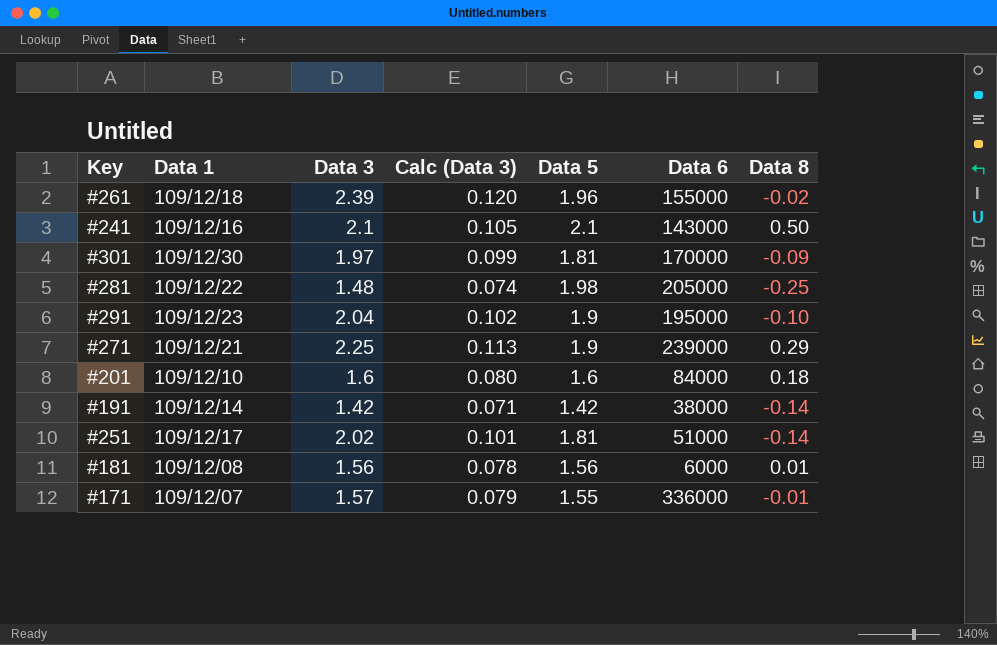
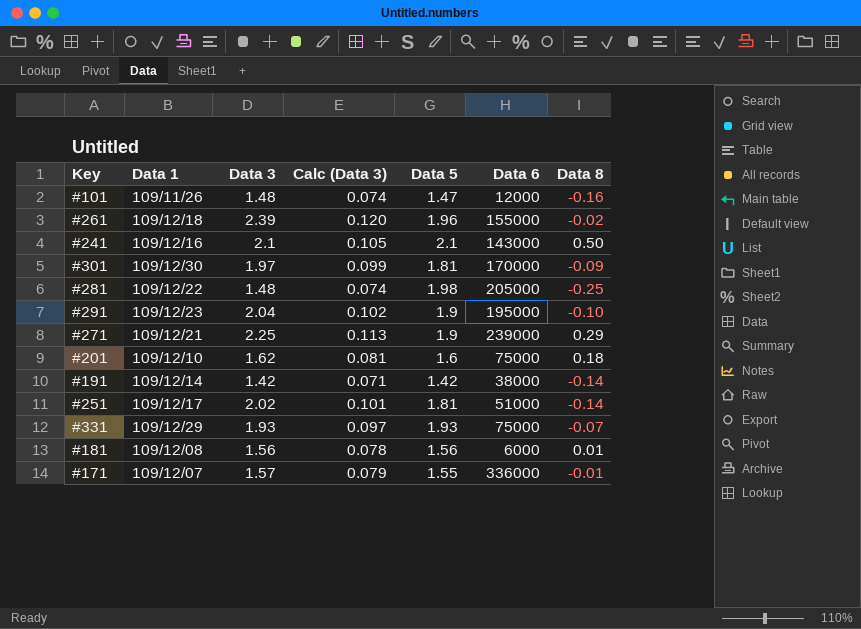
row #101: none -> 109/11/26 | 1.48 | 0.074 | 1.47 | 12000 | -0.16
#201 | Data 3: 1.6 -> 1.62
#201 | Calc (Data 3): 0.080 -> 0.081
#201 | Data 6: 84000 -> 75000
row #331: none -> 109/12/29 | 1.93 | 0.097 | 1.93 | 75000 | -0.07

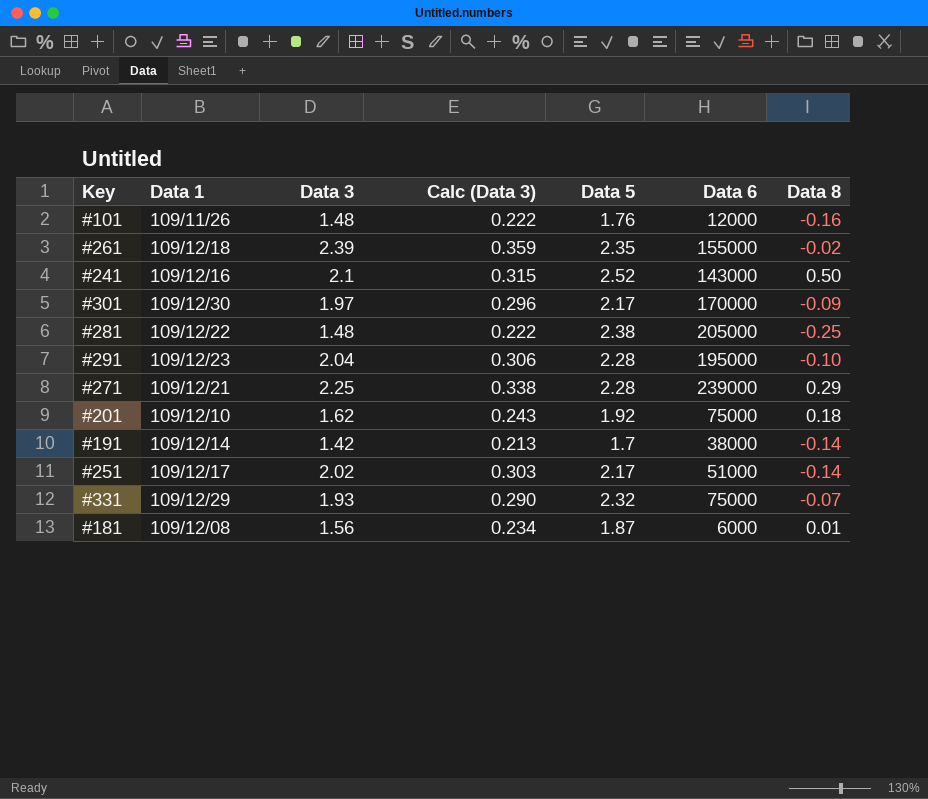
column Calc (Data 3) | formula: [Data 3] * 0.05 -> [Data 3] * 0.15
row #171: 109/12/07 | 1.57 | 0.079 | 1.55 | 336000 | -0.01 -> none
#101 | Data 5: 1.47 -> 1.76
#261 | Data 5: 1.96 -> 2.35
#241 | Data 5: 2.1 -> 2.52
#301 | Data 5: 1.81 -> 2.17
#281 | Data 5: 1.98 -> 2.38
#291 | Data 5: 1.9 -> 2.28
#271 | Data 5: 1.9 -> 2.28
#201 | Data 5: 1.6 -> 1.92
#191 | Data 5: 1.42 -> 1.7
#251 | Data 5: 1.81 -> 2.17
#331 | Data 5: 1.93 -> 2.32
#181 | Data 5: 1.56 -> 1.87

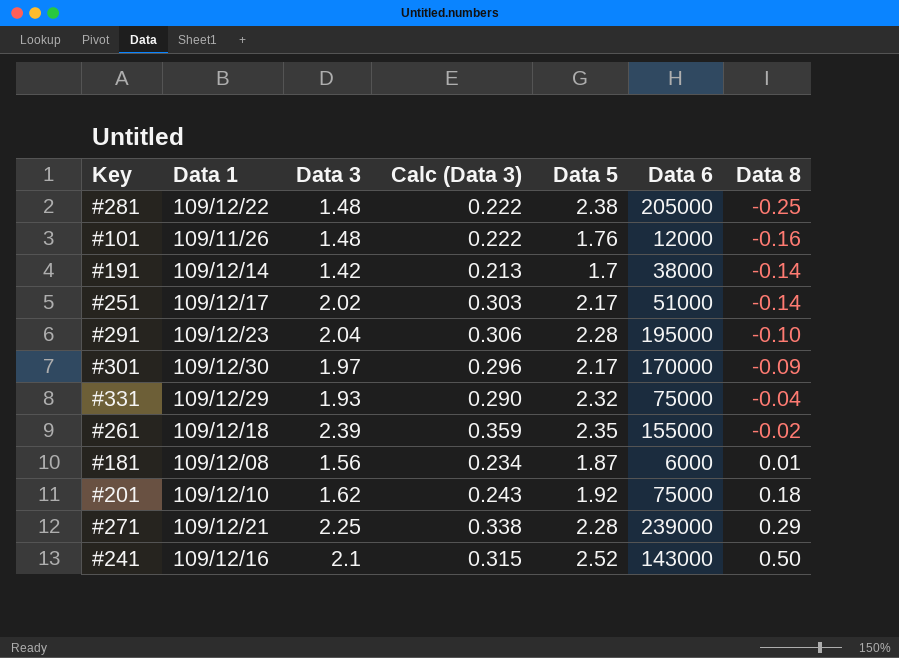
row order: none -> Data 8 ascending
#331 | Data 8: -0.07 -> -0.04

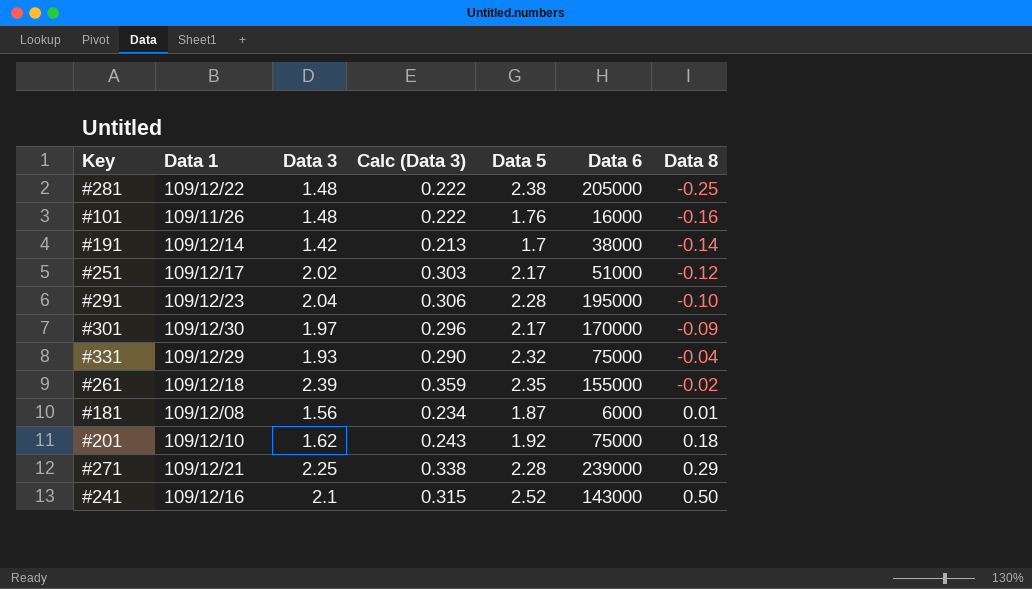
#101 | Data 6: 12000 -> 16000
#251 | Data 8: -0.14 -> -0.12

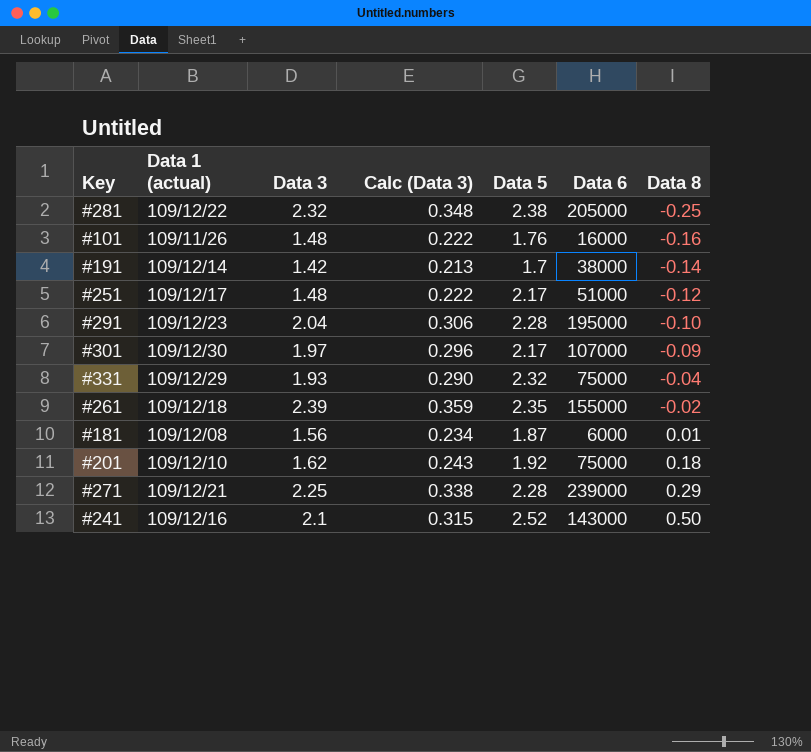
column name: Data 1 -> Data 1 (actual)
#281 | Data 3: 1.48 -> 2.32
#281 | Calc (Data 3): 0.222 -> 0.348
#251 | Data 3: 2.02 -> 1.48
#251 | Calc (Data 3): 0.303 -> 0.222
#301 | Data 6: 170000 -> 107000

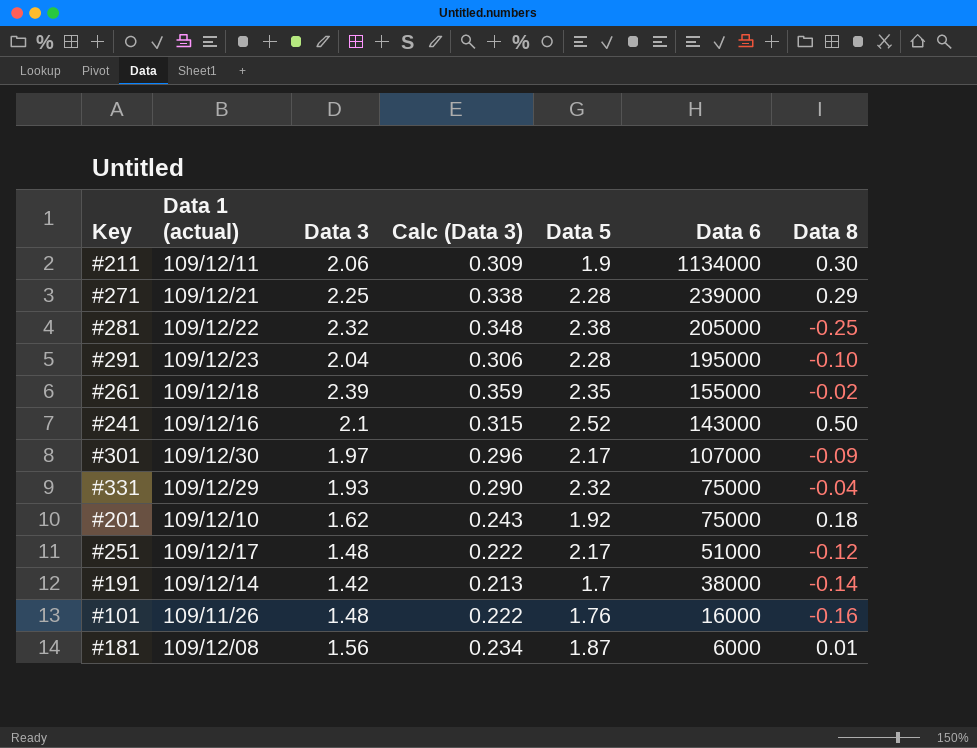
row order: Data 8 ascending -> Data 6 descending
row #211: none -> 109/12/11 | 2.06 | 0.309 | 1.9 | 1134000 | 0.30

